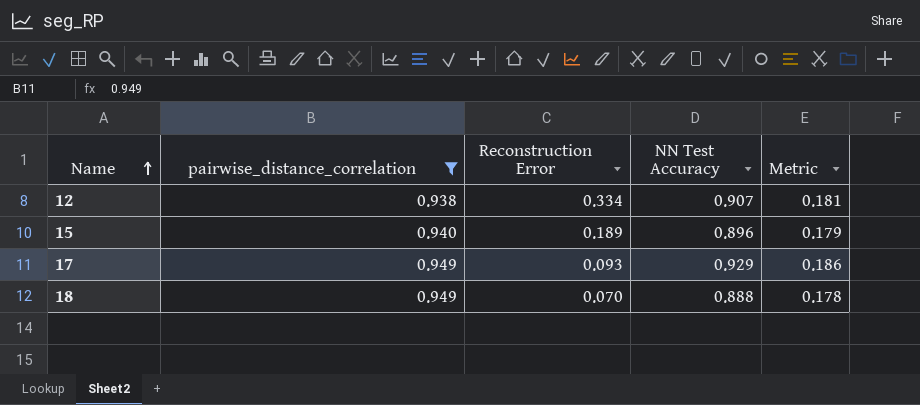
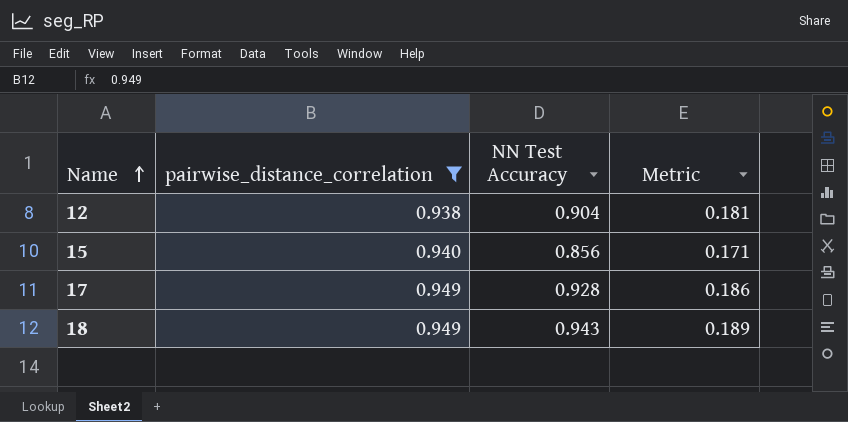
column Reconstruction Error | position: 3 -> none
12 | NN Test Accuracy: 0.907 -> 0.904
15 | NN Test Accuracy: 0.896 -> 0.856
15 | Metric: 0.179 -> 0.171
17 | NN Test Accuracy: 0.929 -> 0.928
18 | NN Test Accuracy: 0.888 -> 0.943
18 | Metric: 0.178 -> 0.189

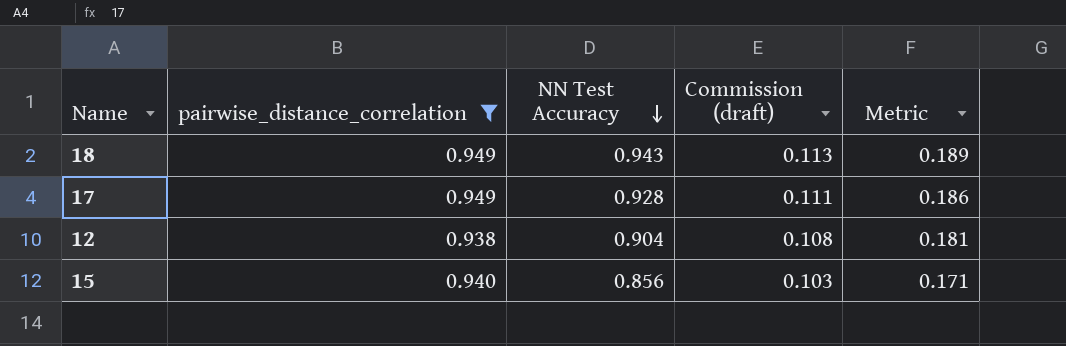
row order: Name ascending -> NN Test Accuracy descending
column Commission (draft) | formula: none -> [NN Test Accuracy] * 0.12

